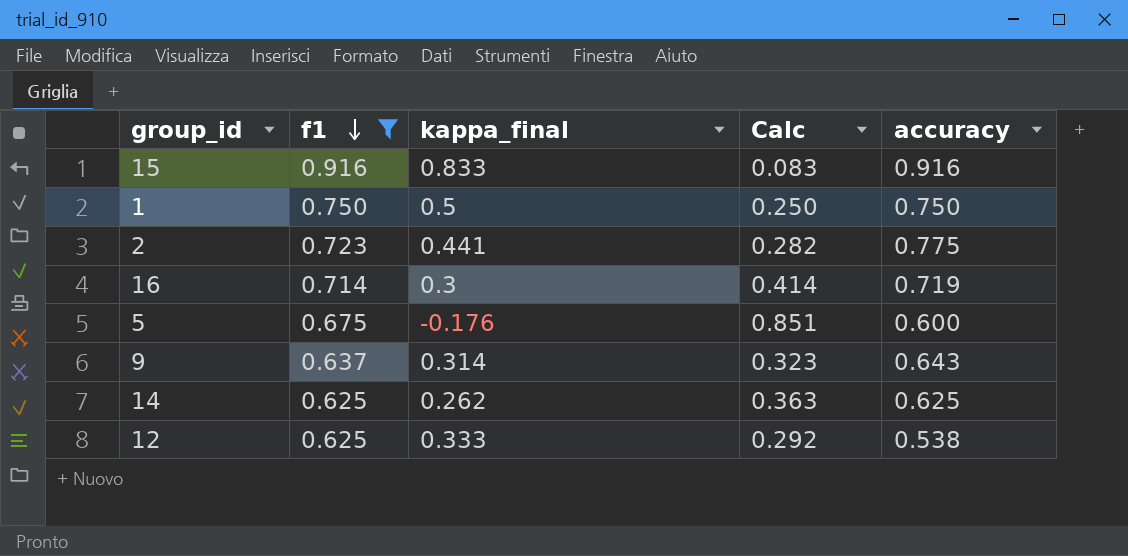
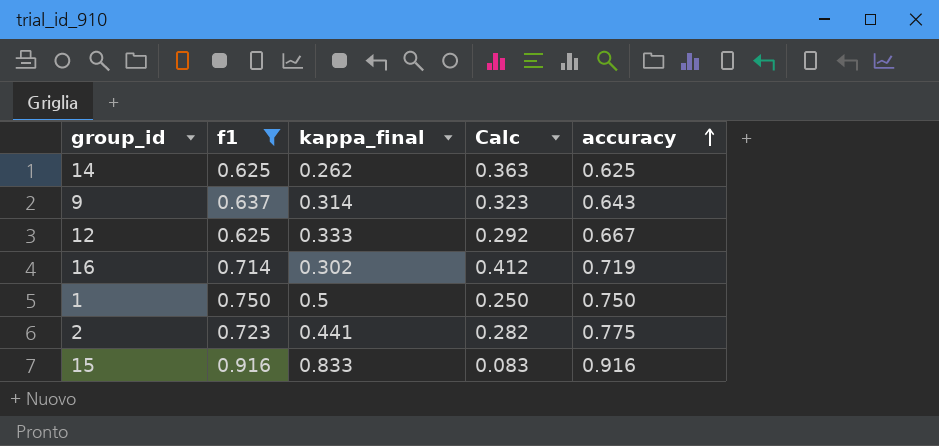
row order: f1 descending -> accuracy ascending
row 5: 0.675 | -0.176 | 0.851 | 0.600 -> none
12 | accuracy: 0.538 -> 0.667
16 | kappa_final: 0.3 -> 0.302
16 | Calc: 0.414 -> 0.412

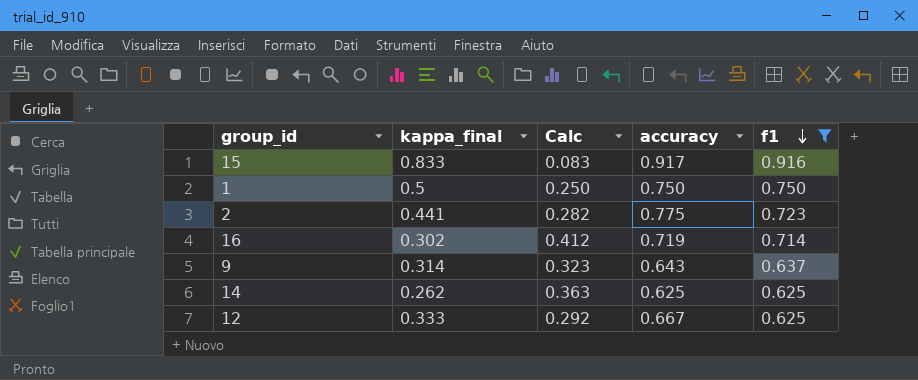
row order: accuracy ascending -> f1 descending
column f1 | position: 2 -> 5
15 | accuracy: 0.916 -> 0.917

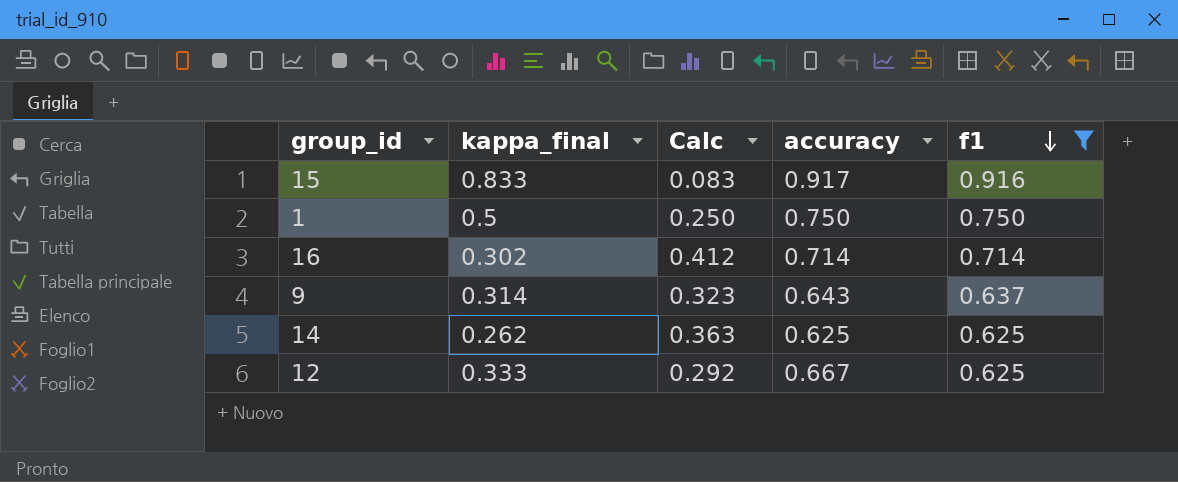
row 2: 0.441 | 0.282 | 0.775 | 0.723 -> none
16 | accuracy: 0.719 -> 0.714

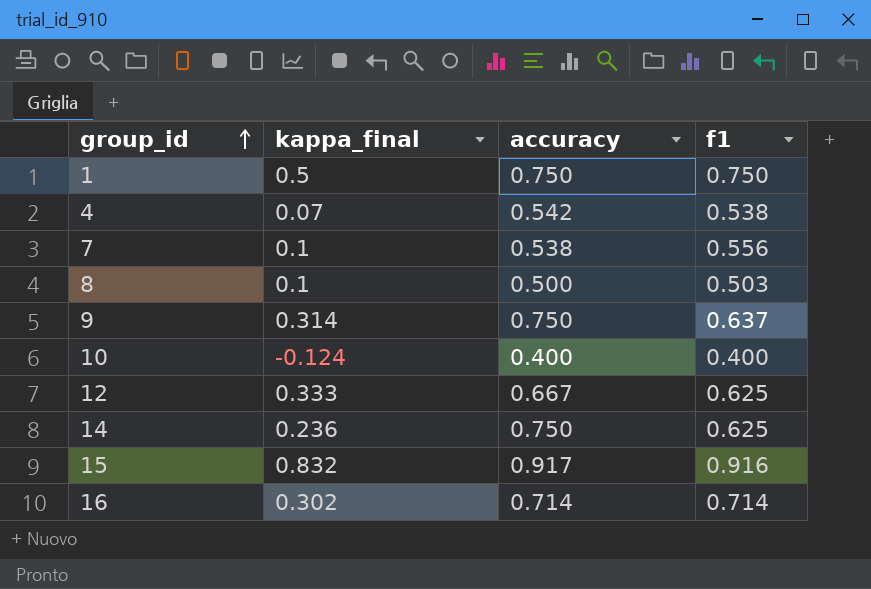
filter: f1 >= 0.625 -> none
row order: f1 descending -> group_id ascending
column Calc | formula: [f1] - [kappa_final] -> none
9 | accuracy: 0.643 -> 0.750
14 | kappa_final: 0.262 -> 0.236
14 | accuracy: 0.625 -> 0.750
15 | kappa_final: 0.833 -> 0.832

